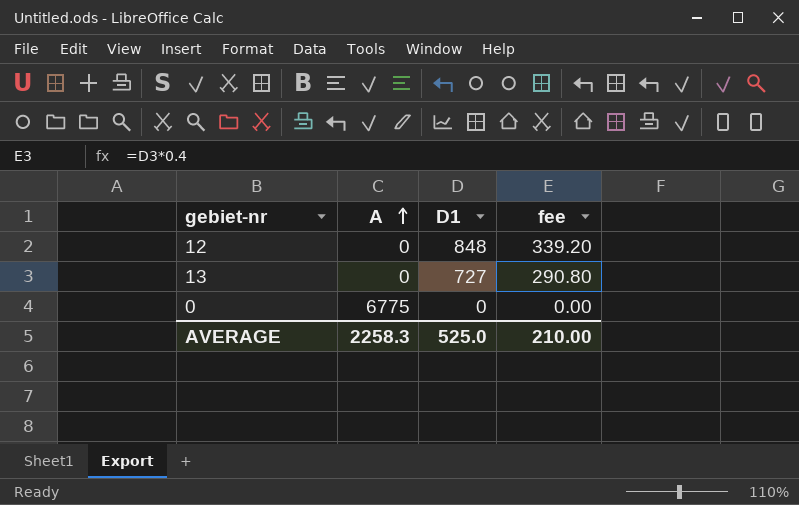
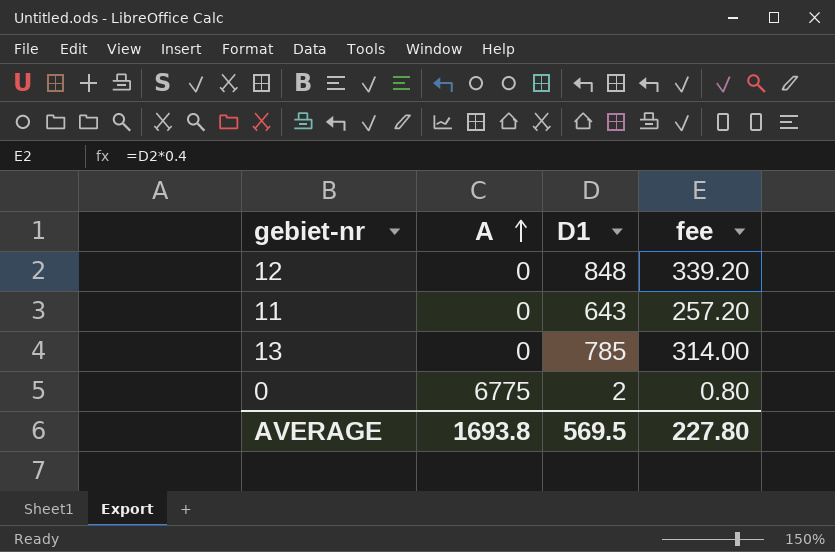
row 11: none -> 0 | 643 | 257.20
13 | D1: 727 -> 785
13 | fee: 290.80 -> 314.00
0 | D1: 0 -> 2
0 | fee: 0.00 -> 0.80
AVERAGE | A: 2258.3 -> 1693.8
AVERAGE | D1: 525.0 -> 569.5
AVERAGE | fee: 210.00 -> 227.80

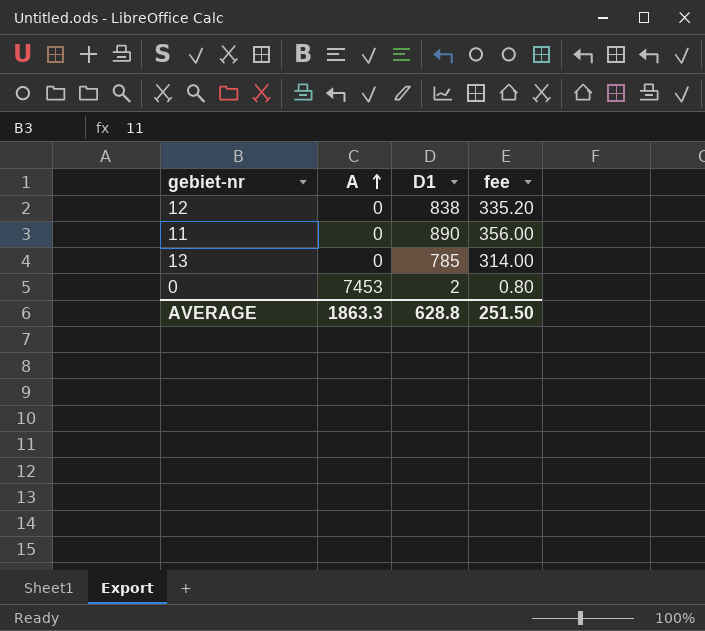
12 | D1: 848 -> 838
12 | fee: 339.20 -> 335.20
11 | D1: 643 -> 890
11 | fee: 257.20 -> 356.00
0 | A: 6775 -> 7453
AVERAGE | A: 1693.8 -> 1863.3
AVERAGE | D1: 569.5 -> 628.8
AVERAGE | fee: 227.80 -> 251.50

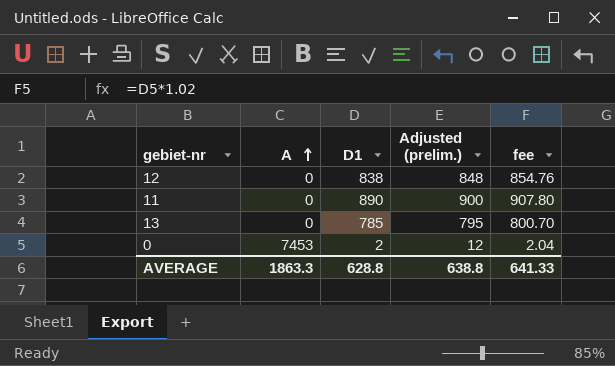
column Adjusted (prelim.) | formula: none -> [D1] + 10
column fee | formula: [D1] * 0.4 -> [D1] * 1.02
AVERAGE | fee: 251.50 -> 641.33

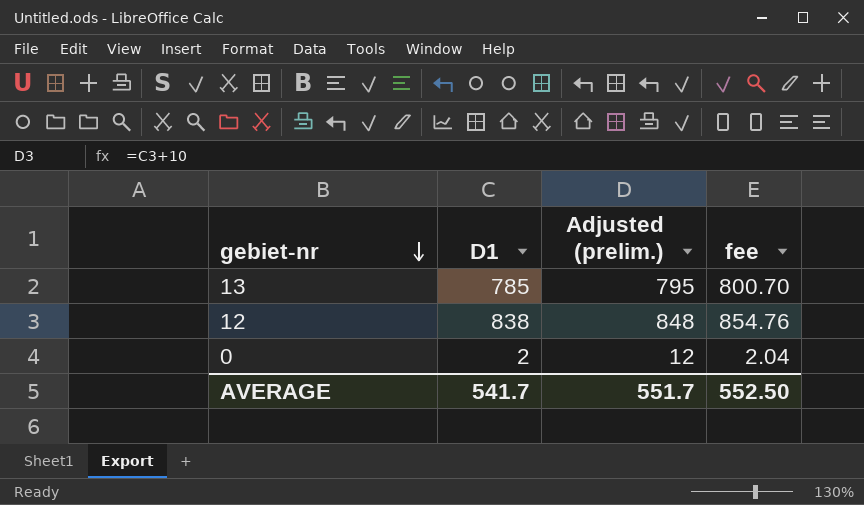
row order: A ascending -> gebiet-nr descending
column A | position: 2 -> none
row 11: 0 | 890 | 900 | 907.80 -> none
AVERAGE | D1: 628.8 -> 541.7
AVERAGE | Adjusted (prelim.): 638.8 -> 551.7
AVERAGE | fee: 641.33 -> 552.50

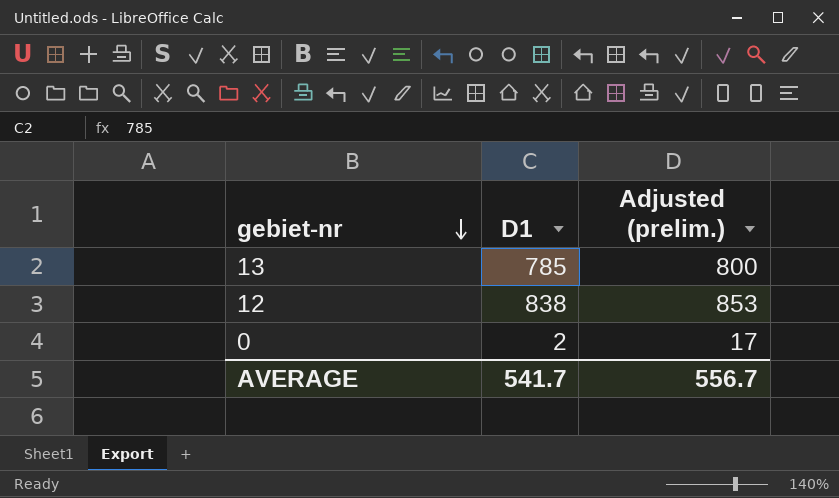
column fee | formula: [D1] * 1.02 -> none
column Adjusted (prelim.) | formula: [D1] + 10 -> [D1] + 15
AVERAGE | Adjusted (prelim.): 551.7 -> 556.7

